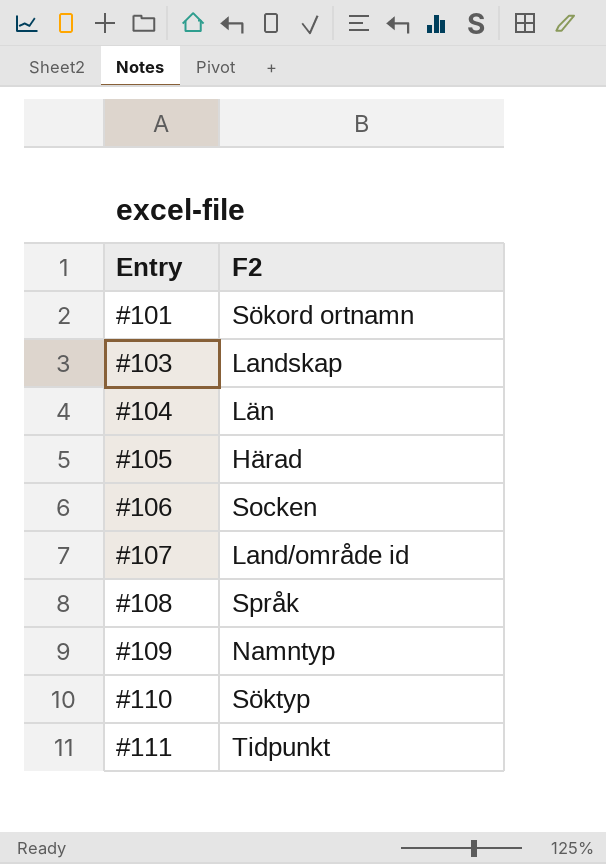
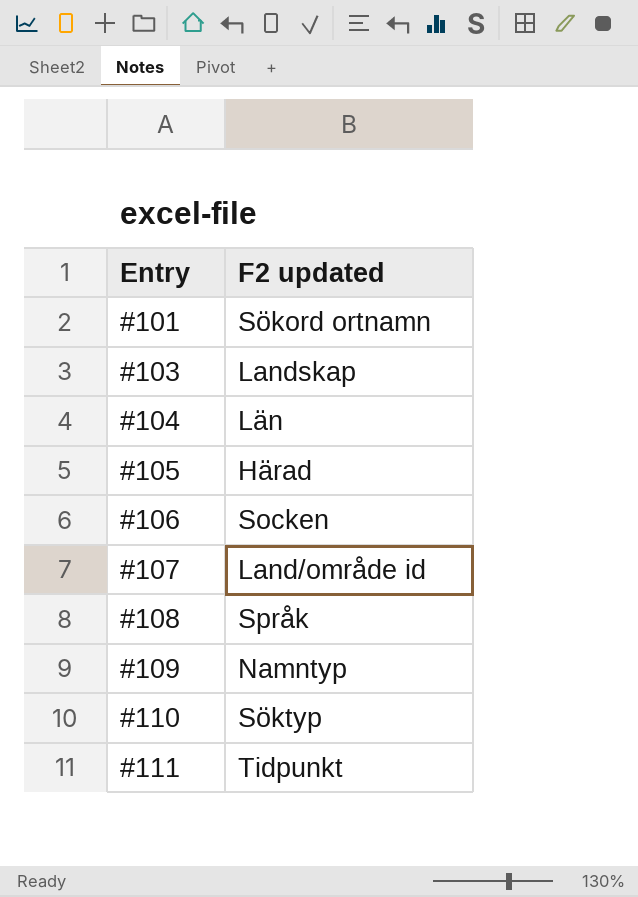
column name: F2 -> F2 updated

